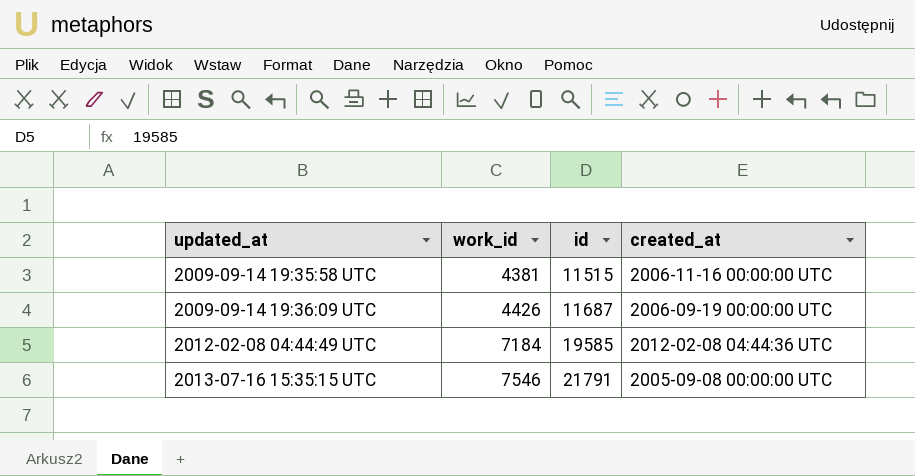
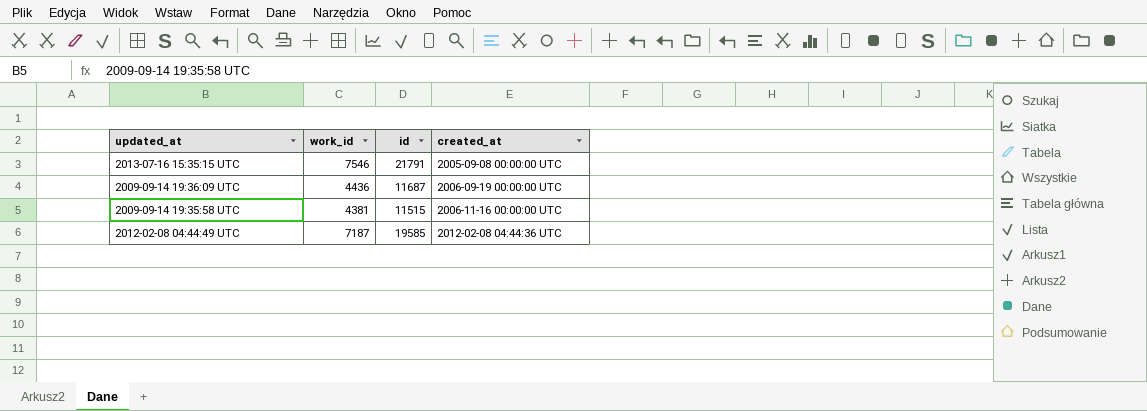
row order: updated_at ascending -> created_at ascending
2009-09-14 19:36:09 UTC | work_id: 4426 -> 4436
2012-02-08 04:44:49 UTC | work_id: 7184 -> 7187

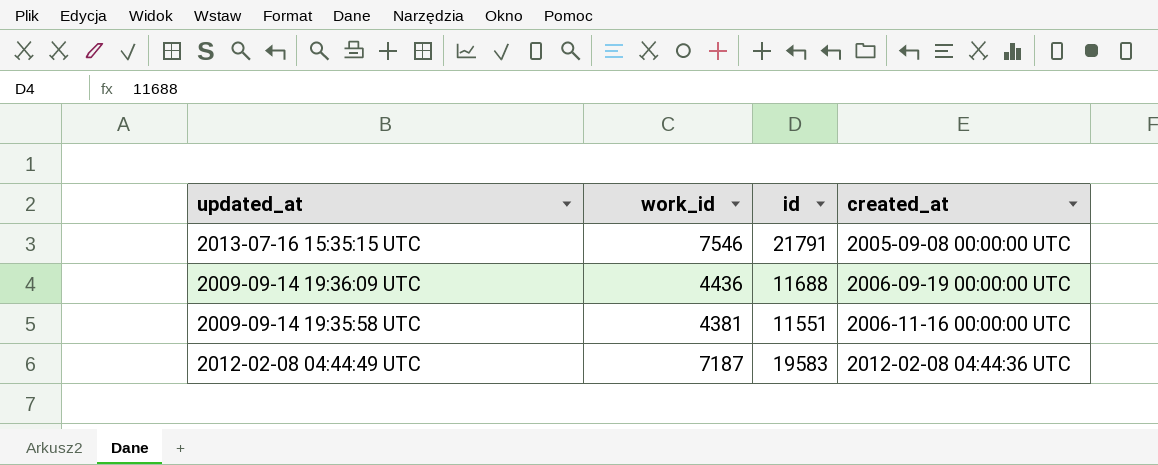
2009-09-14 19:36:09 UTC | id: 11687 -> 11688
2009-09-14 19:35:58 UTC | id: 11515 -> 11551
2012-02-08 04:44:49 UTC | id: 19585 -> 19583

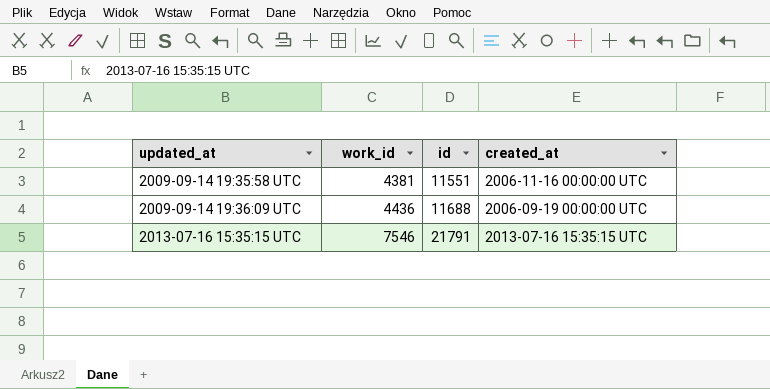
row order: created_at ascending -> updated_at ascending
row 2012-02-08 04:44:49 UTC: 7187 | 19583 | 2012-02-08 04:44:36 UTC -> none
2013-07-16 15:35:15 UTC | created_at: 2005-09-08 00:00:00 UTC -> 2013-07-16 15:35:15 UTC

